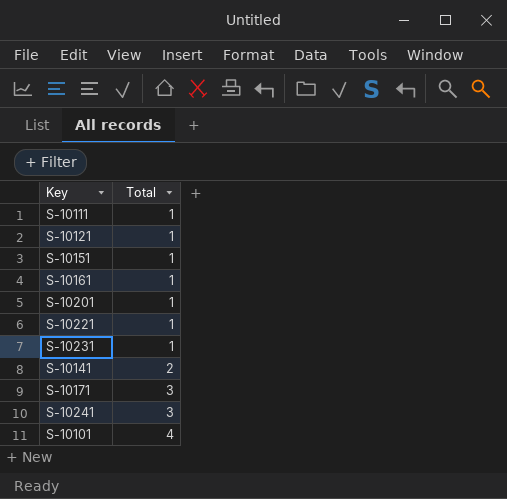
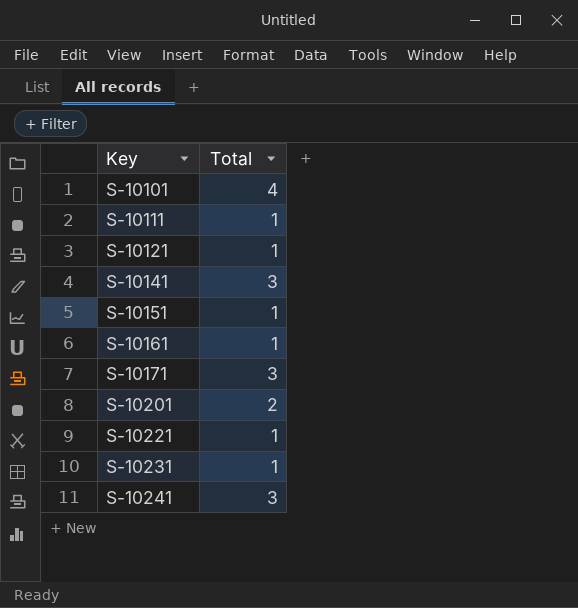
row order: Total ascending -> Key ascending
S-10141 | Total: 2 -> 3
S-10201 | Total: 1 -> 2

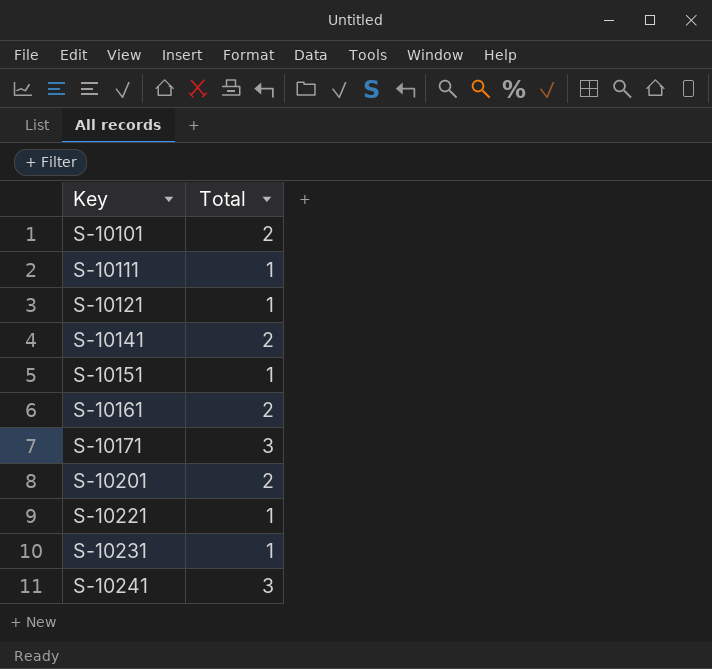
S-10101 | Total: 4 -> 2
S-10141 | Total: 3 -> 2
S-10161 | Total: 1 -> 2

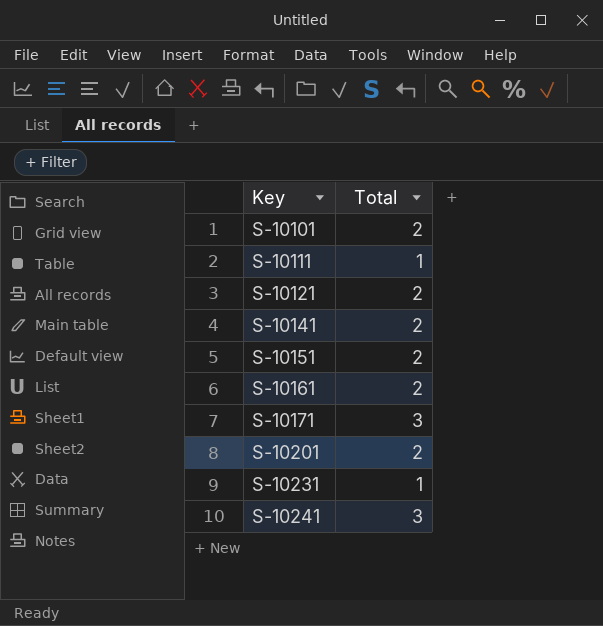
row S-10221: 1 -> none
S-10121 | Total: 1 -> 2
S-10151 | Total: 1 -> 2

